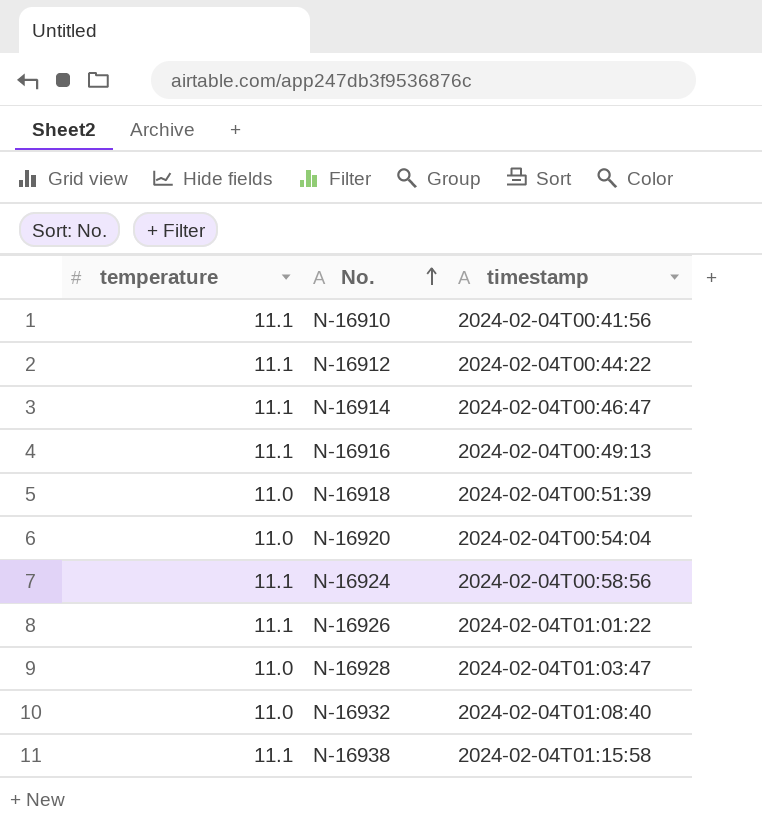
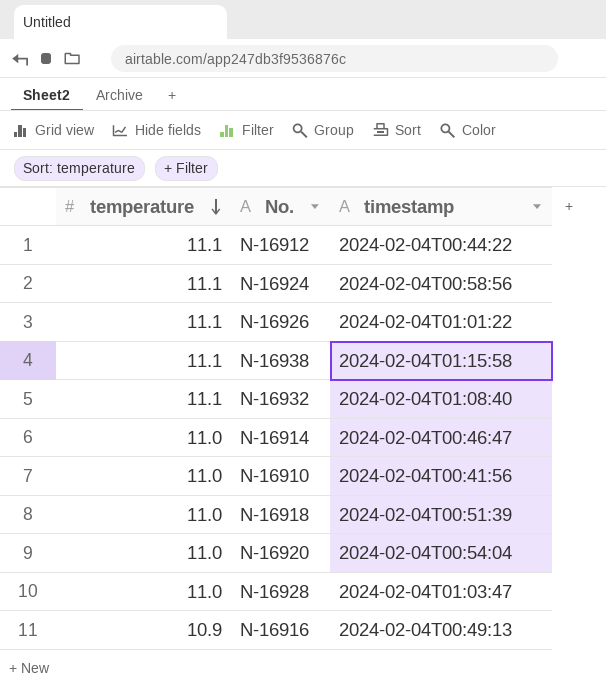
row order: No. ascending -> temperature descending
N-16932 | temperature: 11.0 -> 11.1
N-16914 | temperature: 11.1 -> 11.0
N-16910 | temperature: 11.1 -> 11.0
N-16916 | temperature: 11.1 -> 10.9

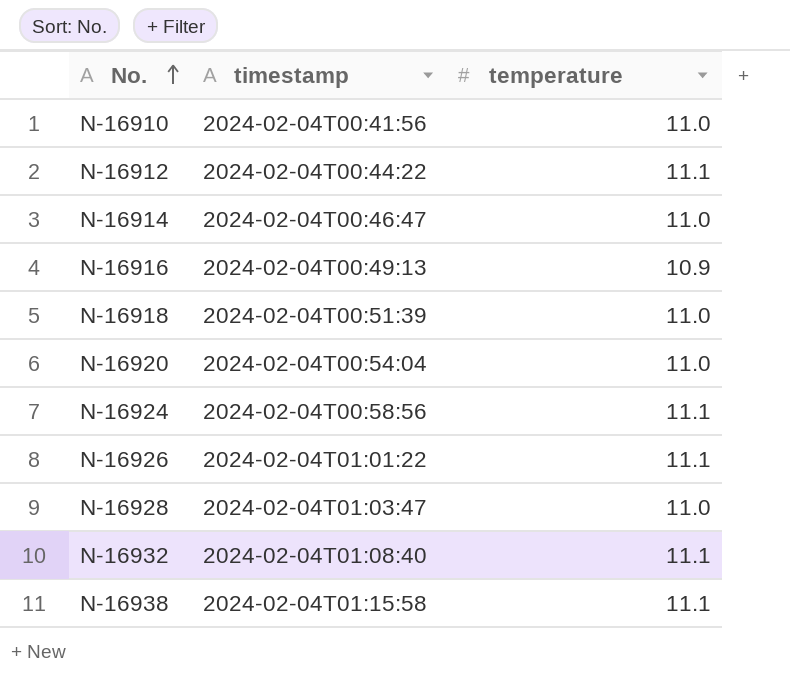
row order: temperature descending -> No. ascending
column temperature | position: 1 -> 3

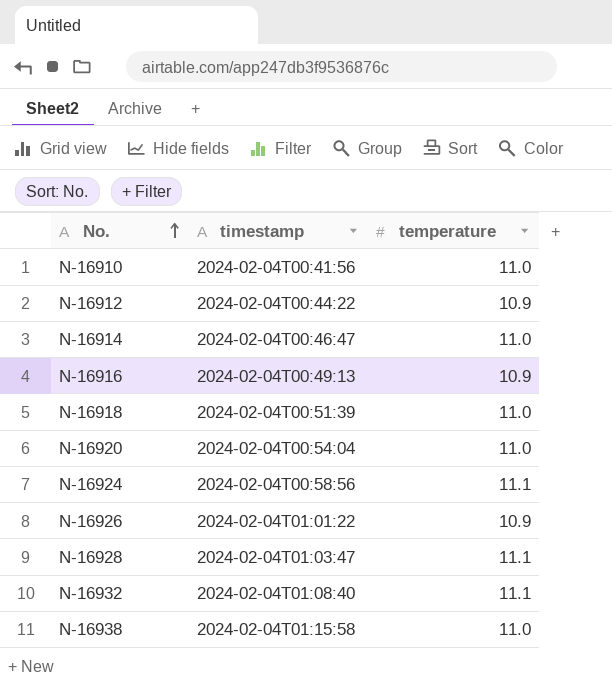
N-16912 | temperature: 11.1 -> 10.9
N-16926 | temperature: 11.1 -> 10.9
N-16928 | temperature: 11.0 -> 11.1
N-16938 | temperature: 11.1 -> 11.0

